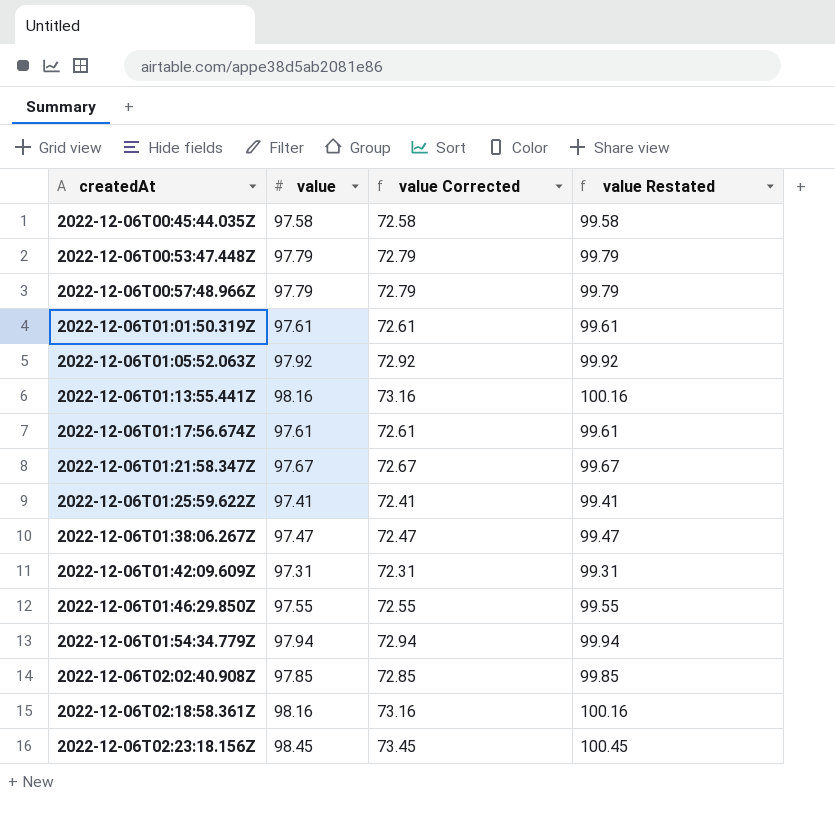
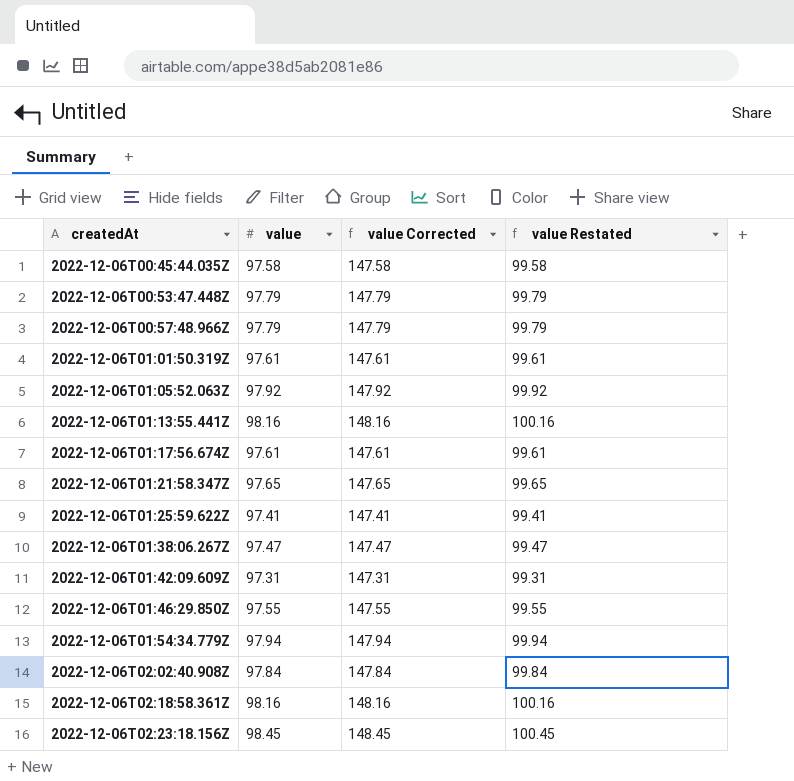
column value Corrected | formula: [value] - 25 -> [value] + 50
2022-12-06T01:21:58.347Z | value: 97.67 -> 97.65
2022-12-06T01:21:58.347Z | value Restated: 99.67 -> 99.65
2022-12-06T02:02:40.908Z | value: 97.85 -> 97.84
2022-12-06T02:02:40.908Z | value Restated: 99.85 -> 99.84

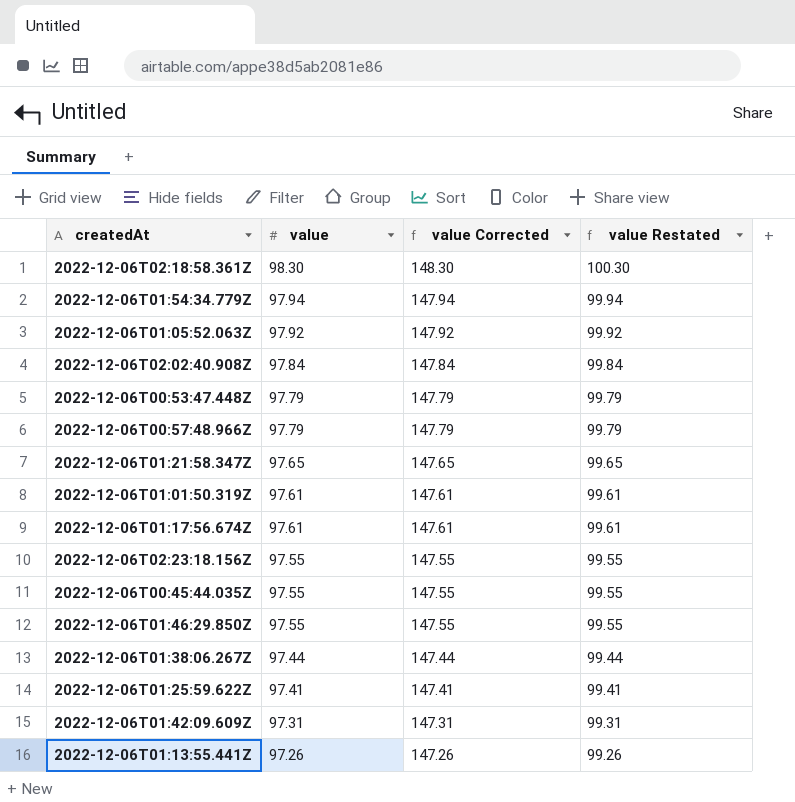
row order: createdAt ascending -> value descending
2022-12-06T02:18:58.361Z | value: 98.16 -> 98.30
2022-12-06T02:18:58.361Z | value Corrected: 148.16 -> 148.30
2022-12-06T02:18:58.361Z | value Restated: 100.16 -> 100.30
2022-12-06T02:23:18.156Z | value: 98.45 -> 97.55
2022-12-06T02:23:18.156Z | value Corrected: 148.45 -> 147.55
2022-12-06T02:23:18.156Z | value Restated: 100.45 -> 99.55
2022-12-06T00:45:44.035Z | value: 97.58 -> 97.55
2022-12-06T00:45:44.035Z | value Corrected: 147.58 -> 147.55
2022-12-06T00:45:44.035Z | value Restated: 99.58 -> 99.55
2022-12-06T01:38:06.267Z | value: 97.47 -> 97.44
2022-12-06T01:38:06.267Z | value Corrected: 147.47 -> 147.44
2022-12-06T01:38:06.267Z | value Restated: 99.47 -> 99.44
2022-12-06T01:13:55.441Z | value: 98.16 -> 97.26
2022-12-06T01:13:55.441Z | value Corrected: 148.16 -> 147.26
2022-12-06T01:13:55.441Z | value Restated: 100.16 -> 99.26

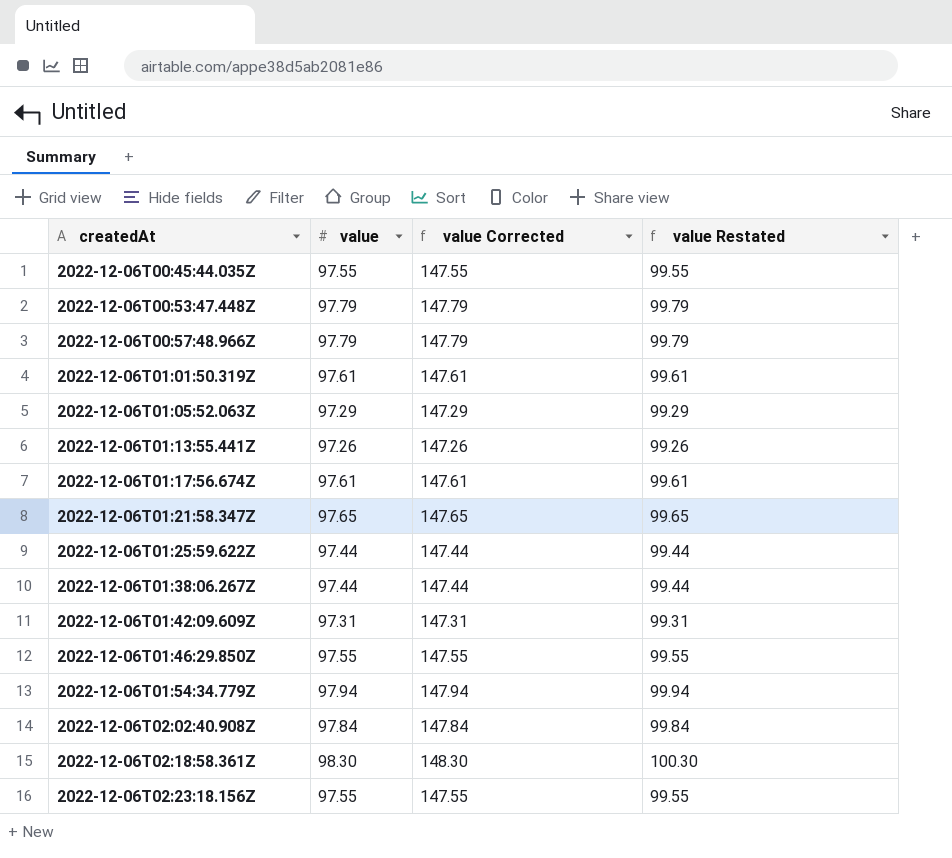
row order: value descending -> createdAt ascending
2022-12-06T01:05:52.063Z | value: 97.92 -> 97.29
2022-12-06T01:05:52.063Z | value Corrected: 147.92 -> 147.29
2022-12-06T01:05:52.063Z | value Restated: 99.92 -> 99.29
2022-12-06T01:25:59.622Z | value: 97.41 -> 97.44
2022-12-06T01:25:59.622Z | value Corrected: 147.41 -> 147.44
2022-12-06T01:25:59.622Z | value Restated: 99.41 -> 99.44

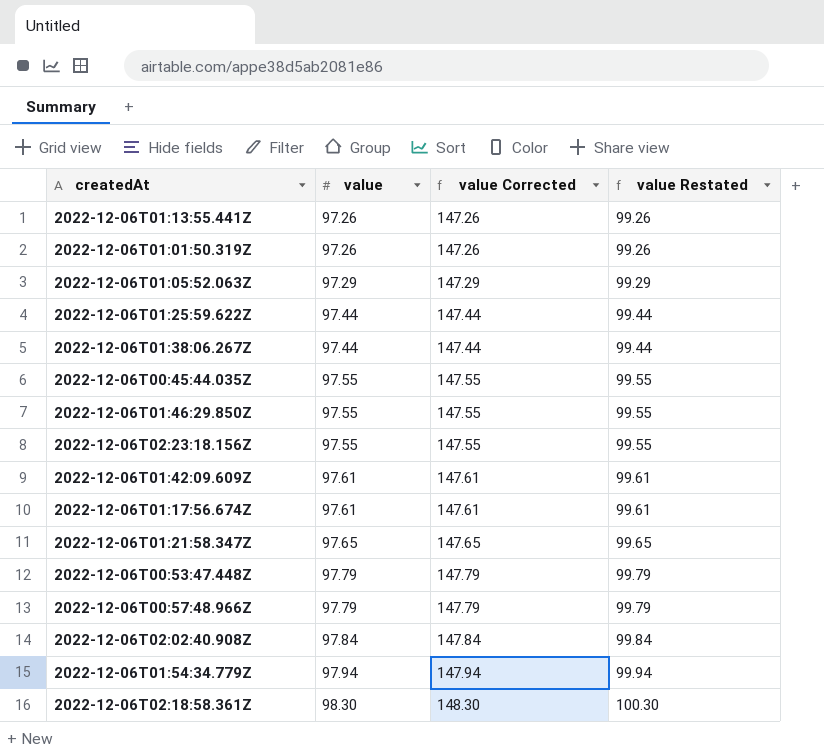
row order: createdAt ascending -> value ascending
2022-12-06T01:01:50.319Z | value: 97.61 -> 97.26
2022-12-06T01:01:50.319Z | value Corrected: 147.61 -> 147.26
2022-12-06T01:01:50.319Z | value Restated: 99.61 -> 99.26
2022-12-06T01:42:09.609Z | value: 97.31 -> 97.61
2022-12-06T01:42:09.609Z | value Corrected: 147.31 -> 147.61
2022-12-06T01:42:09.609Z | value Restated: 99.31 -> 99.61

